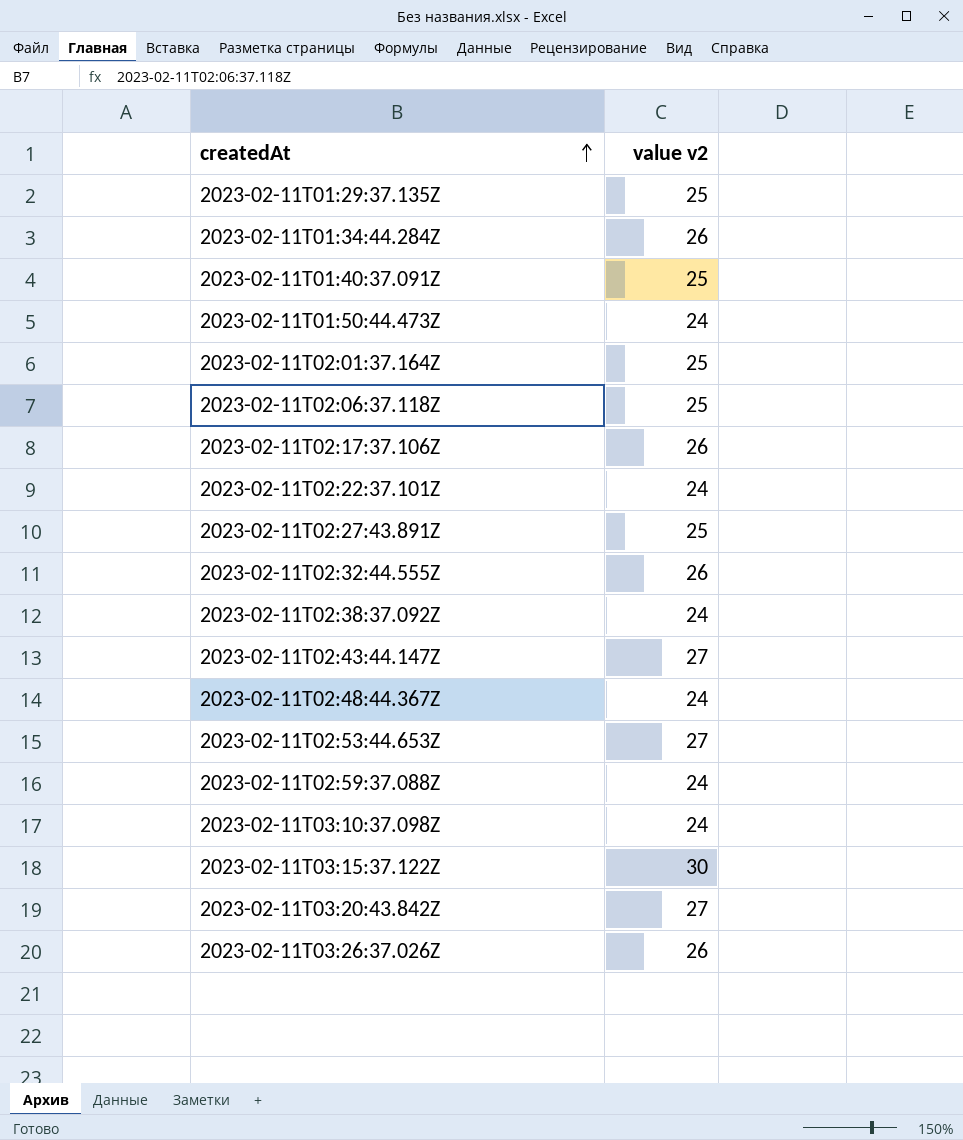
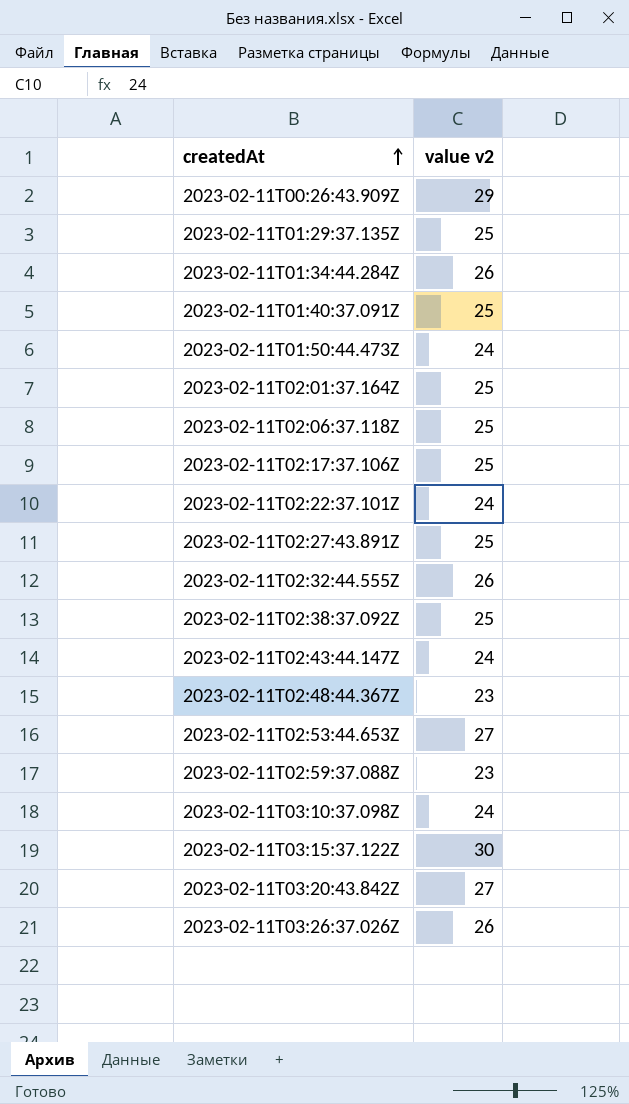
row 2023-02-11T00:26:43.909Z: none -> 29
2023-02-11T02:17:37.106Z | value v2: 26 -> 25
2023-02-11T02:38:37.092Z | value v2: 24 -> 25
2023-02-11T02:43:44.147Z | value v2: 27 -> 24
2023-02-11T02:48:44.367Z | value v2: 24 -> 23
2023-02-11T02:59:37.088Z | value v2: 24 -> 23

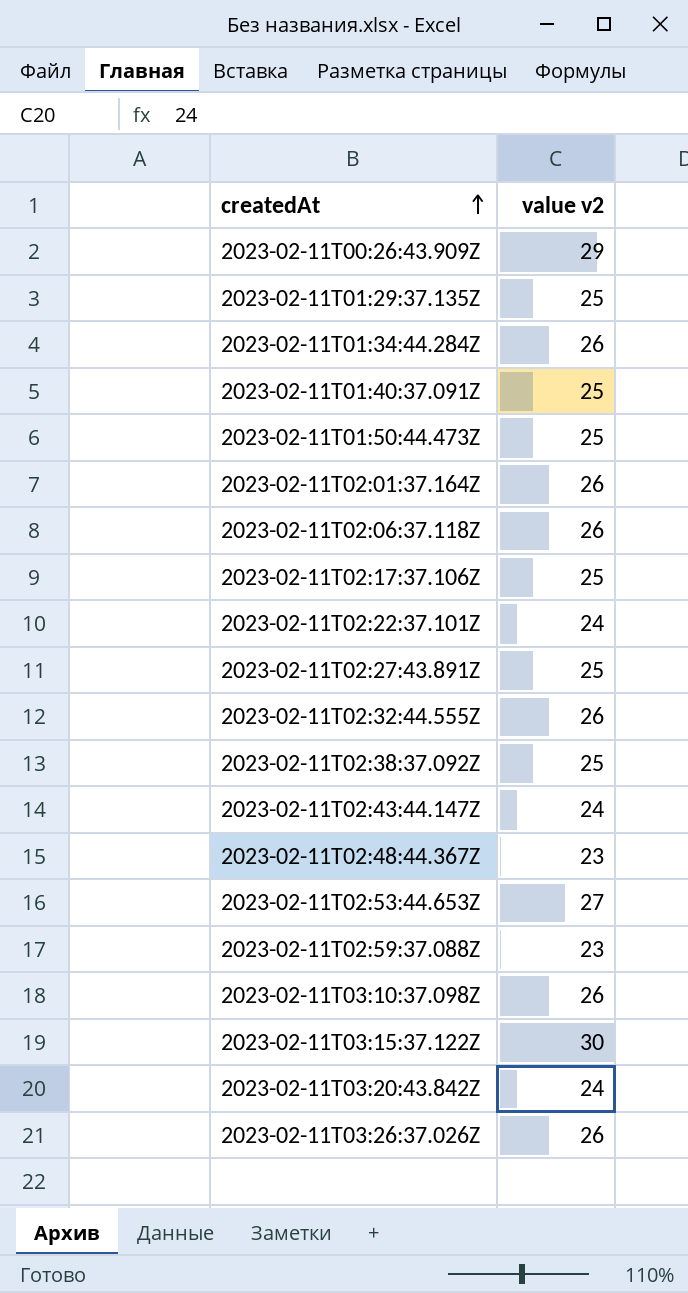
2023-02-11T01:50:44.473Z | value v2: 24 -> 25
2023-02-11T02:01:37.164Z | value v2: 25 -> 26
2023-02-11T02:06:37.118Z | value v2: 25 -> 26
2023-02-11T03:10:37.098Z | value v2: 24 -> 26
2023-02-11T03:20:43.842Z | value v2: 27 -> 24

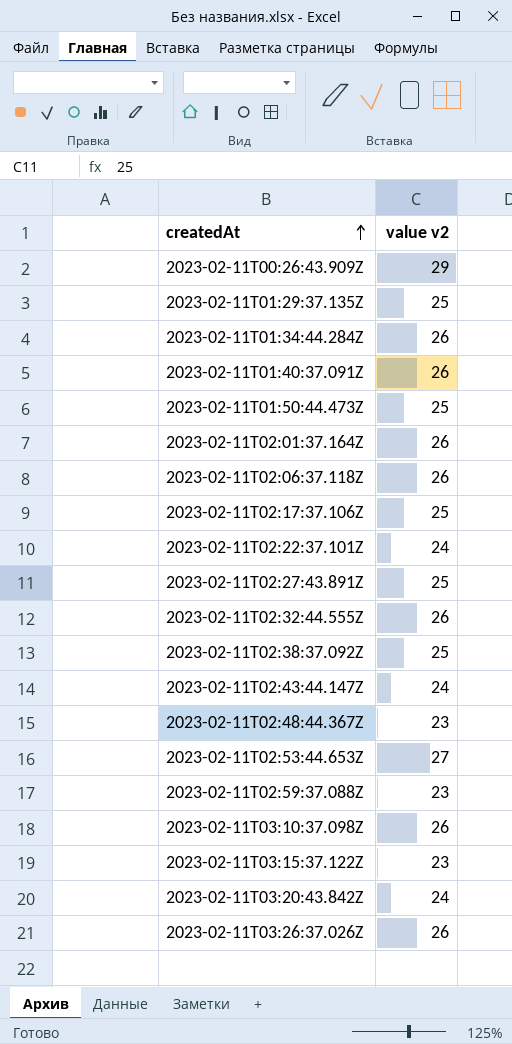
2023-02-11T01:40:37.091Z | value v2: 25 -> 26
2023-02-11T03:15:37.122Z | value v2: 30 -> 23

